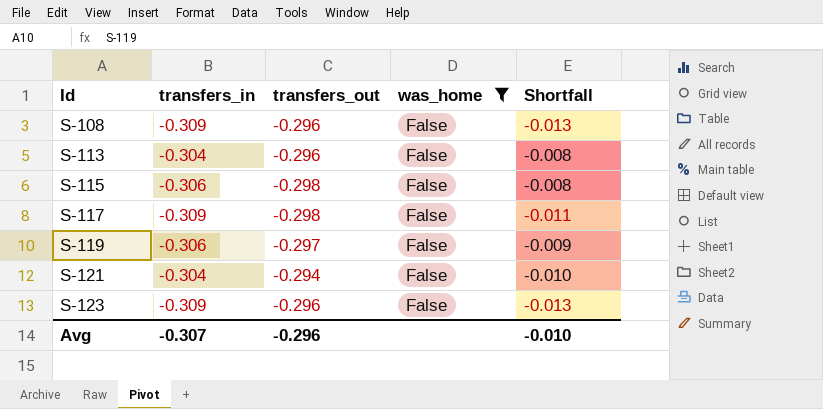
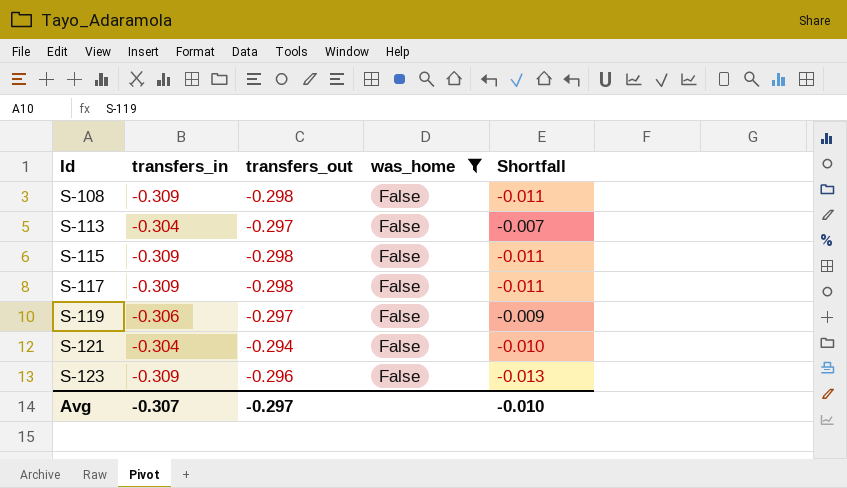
S-108 | transfers_out: -0.296 -> -0.298
S-108 | Shortfall: -0.013 -> -0.011
S-113 | transfers_out: -0.296 -> -0.297
S-113 | Shortfall: -0.008 -> -0.007
S-115 | transfers_in: -0.306 -> -0.309
S-115 | Shortfall: -0.008 -> -0.011
Avg | transfers_out: -0.296 -> -0.297

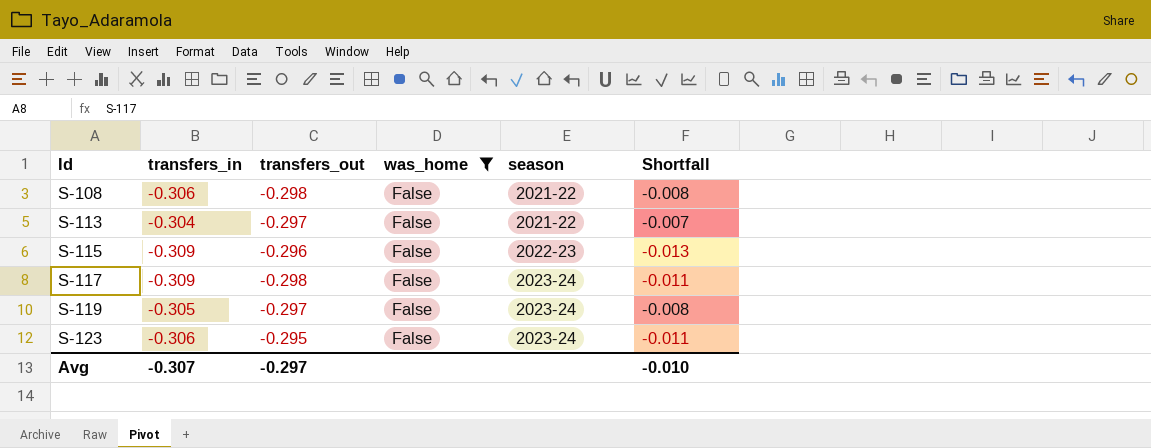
column season | position: none -> 5
row S-121: -0.304 | -0.294 | False | -0.010 -> none
S-108 | transfers_in: -0.309 -> -0.306
S-108 | Shortfall: -0.011 -> -0.008
S-115 | transfers_out: -0.298 -> -0.296
S-115 | Shortfall: -0.011 -> -0.013
S-119 | transfers_in: -0.306 -> -0.305
S-119 | Shortfall: -0.009 -> -0.008
S-123 | transfers_in: -0.309 -> -0.306
S-123 | transfers_out: -0.296 -> -0.295
S-123 | Shortfall: -0.013 -> -0.011

